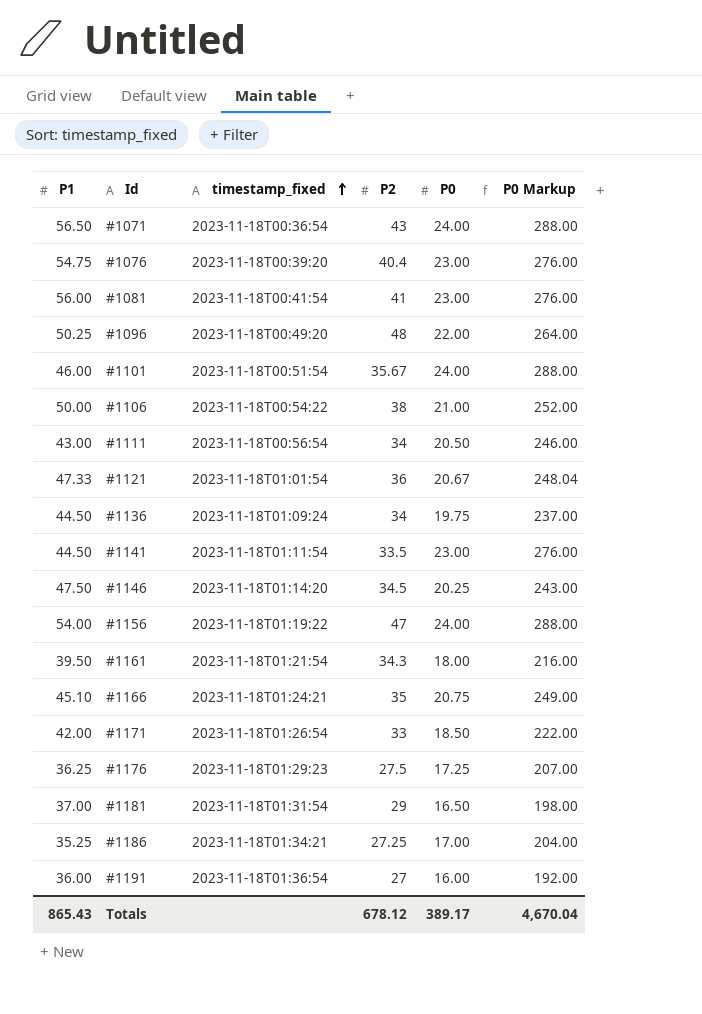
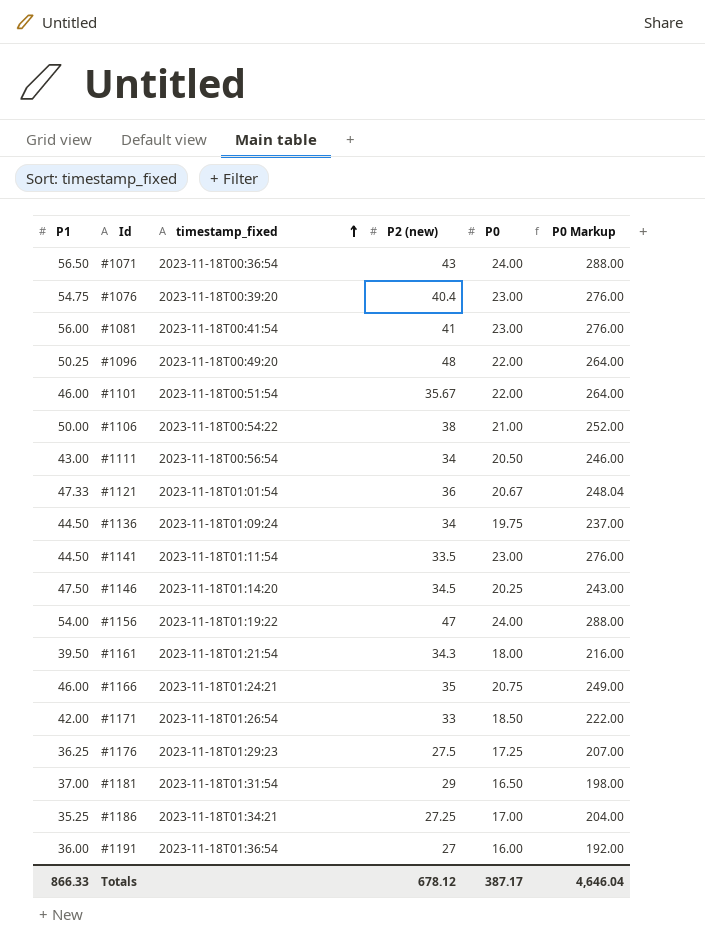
column name: P2 -> P2 (new)
#1101 | P0: 24.00 -> 22.00
#1101 | P0 Markup: 288.00 -> 264.00
#1166 | P1: 45.10 -> 46.00
Totals | P1: 865.43 -> 866.33
Totals | P0: 389.17 -> 387.17
Totals | P0 Markup: 4,670.04 -> 4,646.04

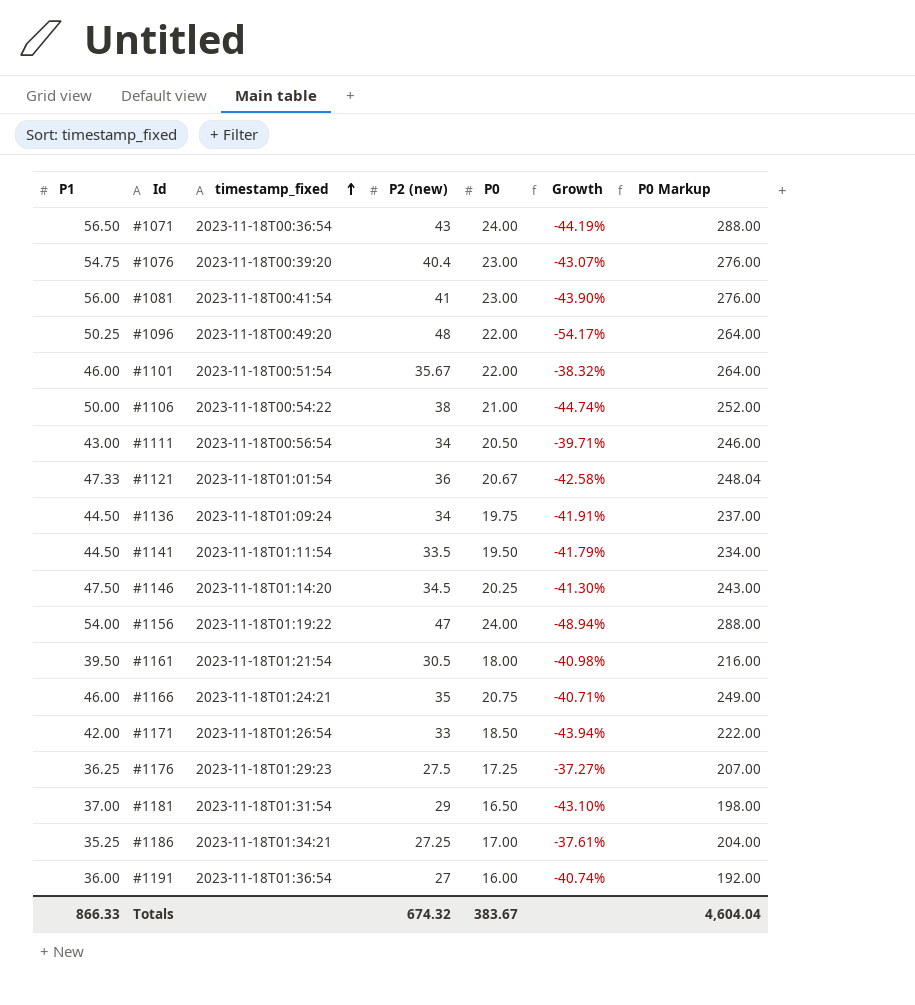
column Growth | formula: none -> ([P0] - [P2 (new)]) / [P2 (new)]
#1141 | P0: 23.00 -> 19.50
#1141 | P0 Markup: 276.00 -> 234.00
#1161 | P2 (new): 34.3 -> 30.5
Totals | P2 (new): 678.12 -> 674.32
Totals | P0: 387.17 -> 383.67
Totals | P0 Markup: 4,646.04 -> 4,604.04

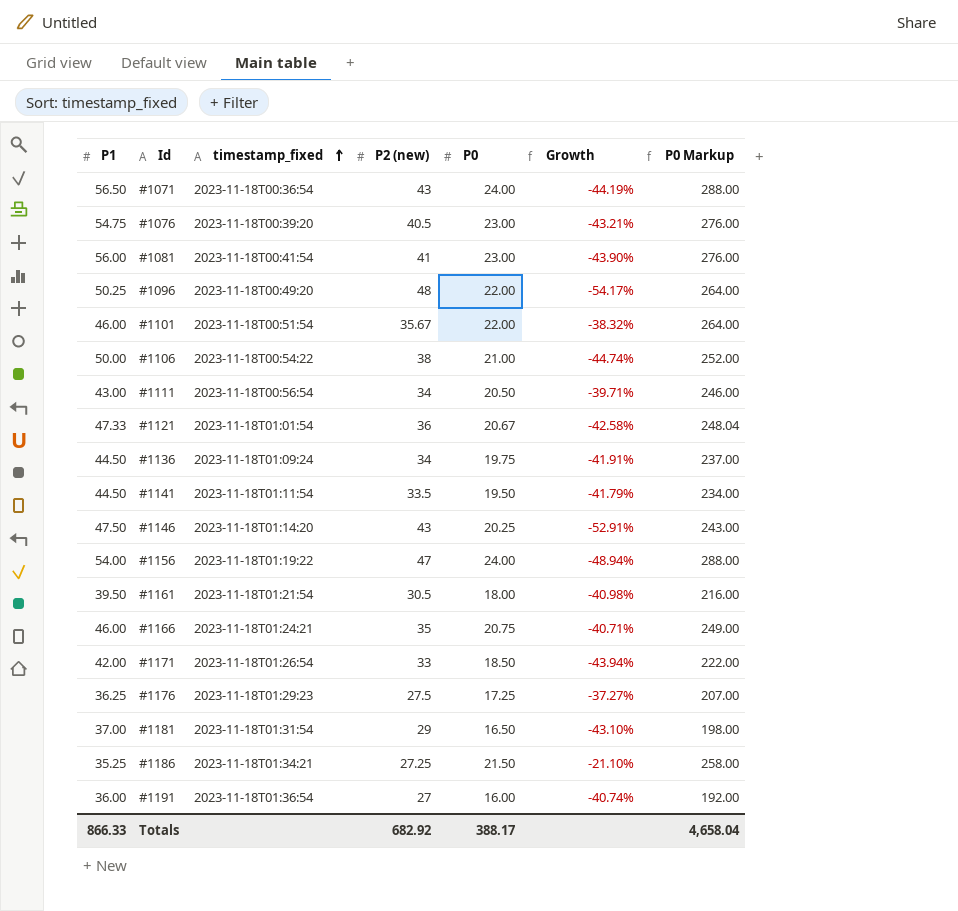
#1076 | P2 (new): 40.4 -> 40.5
#1076 | Growth: -43.07% -> -43.21%
#1146 | P2 (new): 34.5 -> 43
#1146 | Growth: -41.30% -> -52.91%
#1186 | P0: 17.00 -> 21.50
#1186 | Growth: -37.61% -> -21.10%
#1186 | P0 Markup: 204.00 -> 258.00
Totals | P2 (new): 674.32 -> 682.92
Totals | P0: 383.67 -> 388.17
Totals | P0 Markup: 4,604.04 -> 4,658.04

